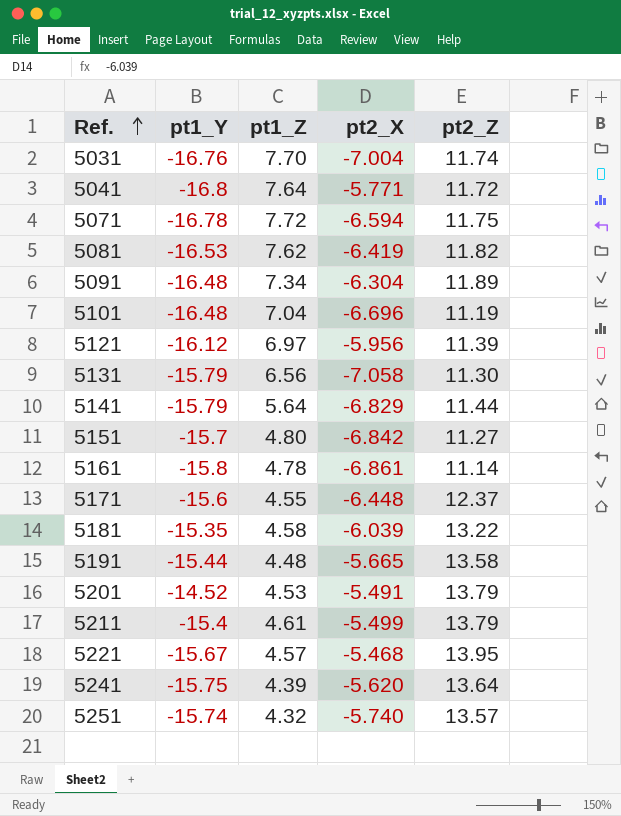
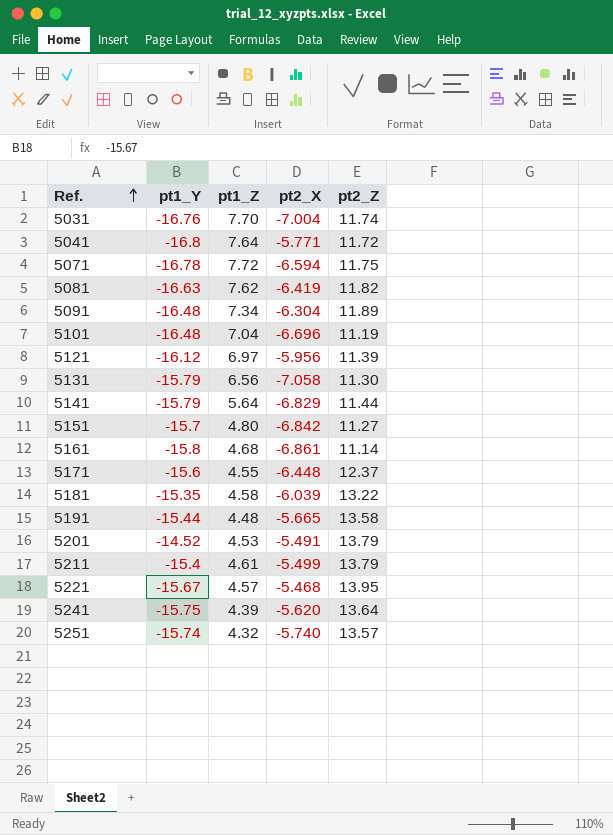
5081 | pt1_Y: -16.53 -> -16.63
5161 | pt1_Z: 4.78 -> 4.68

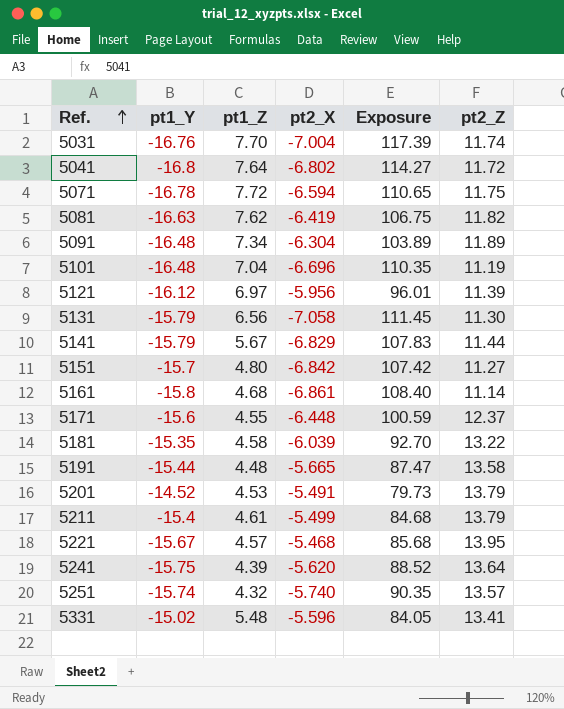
column Exposure | formula: none -> [pt1_Y] * [pt2_X]
5041 | pt2_X: -5.771 -> -6.802
5141 | pt1_Z: 5.64 -> 5.67
row 5331: none -> -15.02 | 5.48 | -5.596 | 84.05 | 13.41

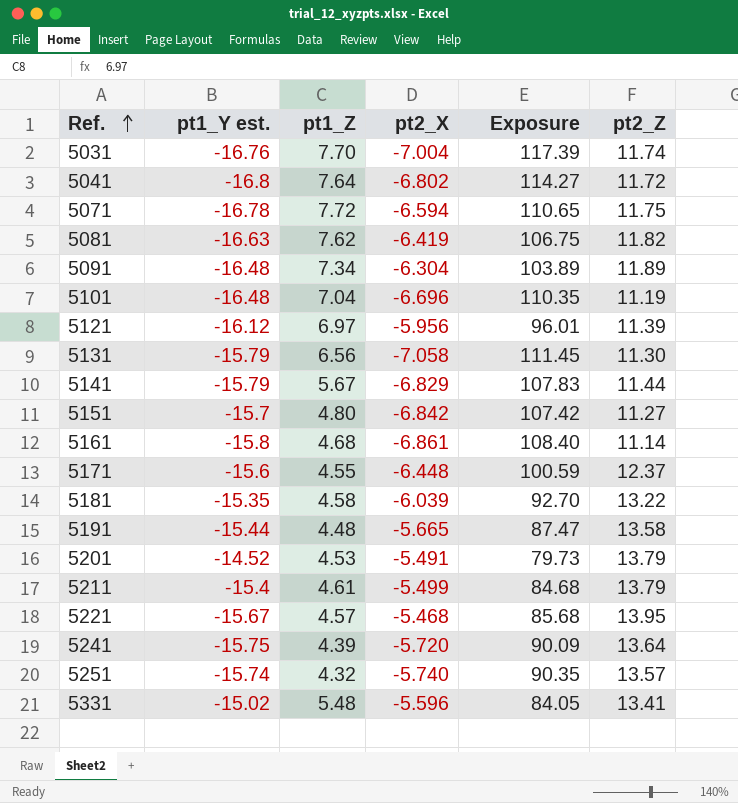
column name: pt1_Y -> pt1_Y est.
5241 | pt2_X: -5.620 -> -5.720
5241 | Exposure: 88.52 -> 90.09

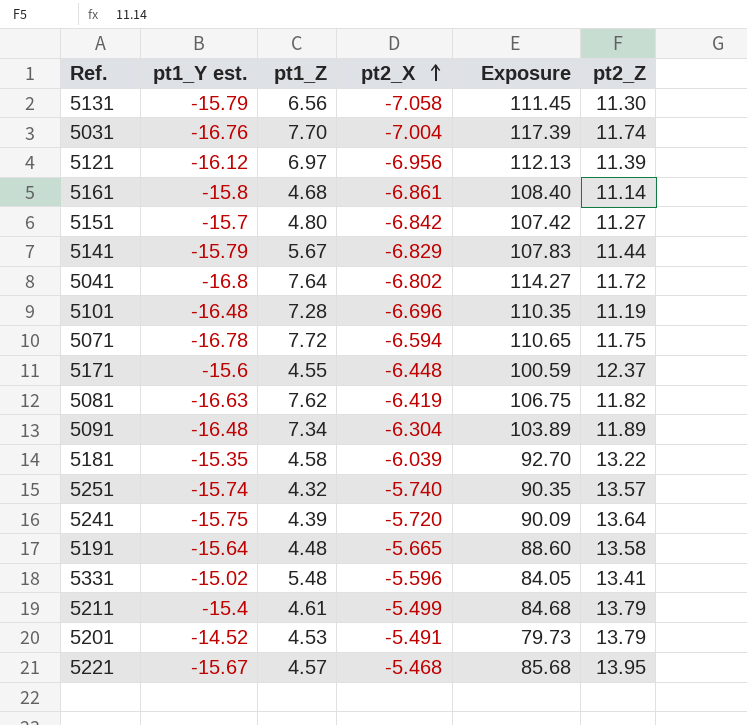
row order: Ref. ascending -> pt2_X ascending
5121 | pt2_X: -5.956 -> -6.956
5121 | Exposure: 96.01 -> 112.13
5101 | pt1_Z: 7.04 -> 7.28
5191 | pt1_Y est.: -15.44 -> -15.64
5191 | Exposure: 87.47 -> 88.60

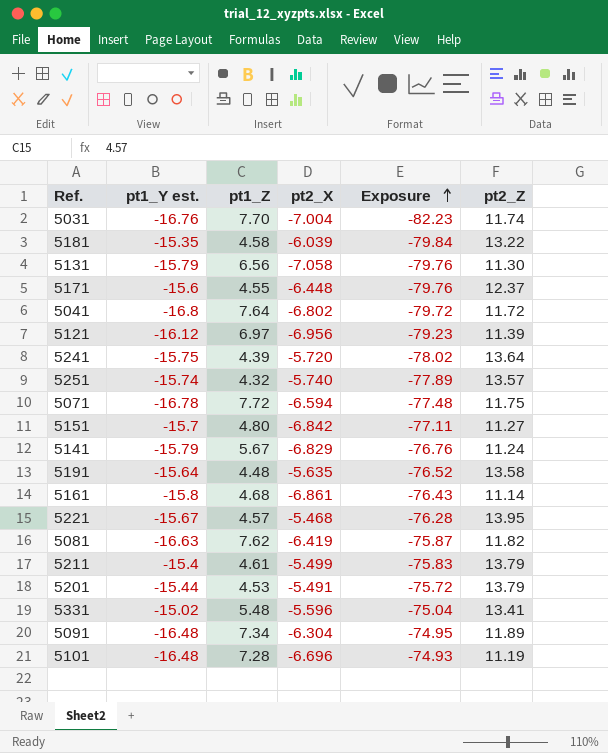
row order: pt2_X ascending -> Exposure ascending
column Exposure | formula: [pt1_Y est.] * [pt2_X] -> [pt2_X] * [pt2_Z]
5141 | pt2_Z: 11.44 -> 11.24
5191 | pt2_X: -5.665 -> -5.635
5201 | pt1_Y est.: -14.52 -> -15.44

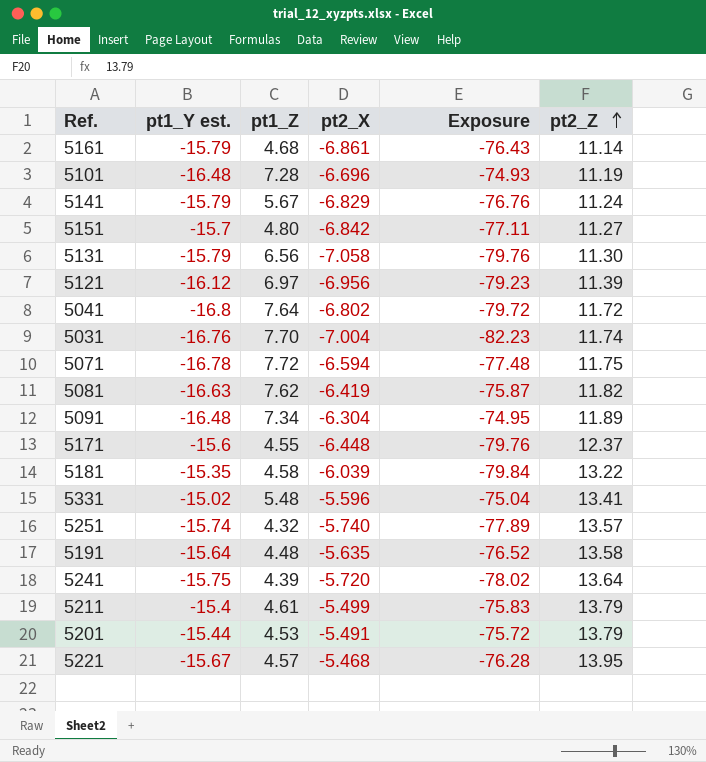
row order: Exposure ascending -> pt2_Z ascending
5161 | pt1_Y est.: -15.8 -> -15.79

